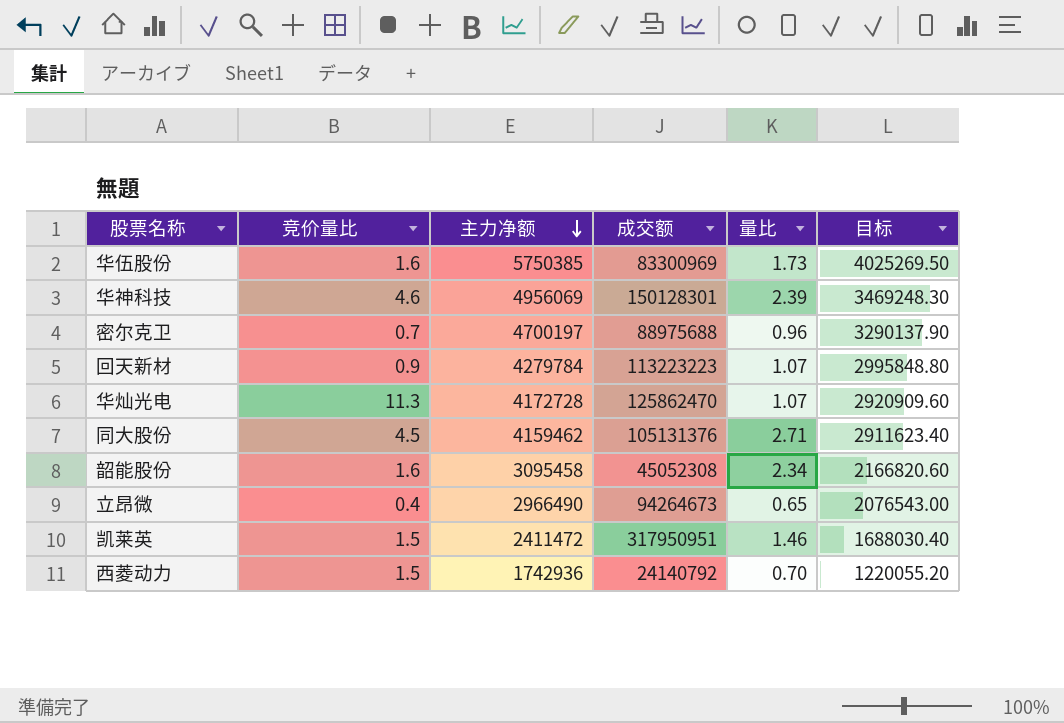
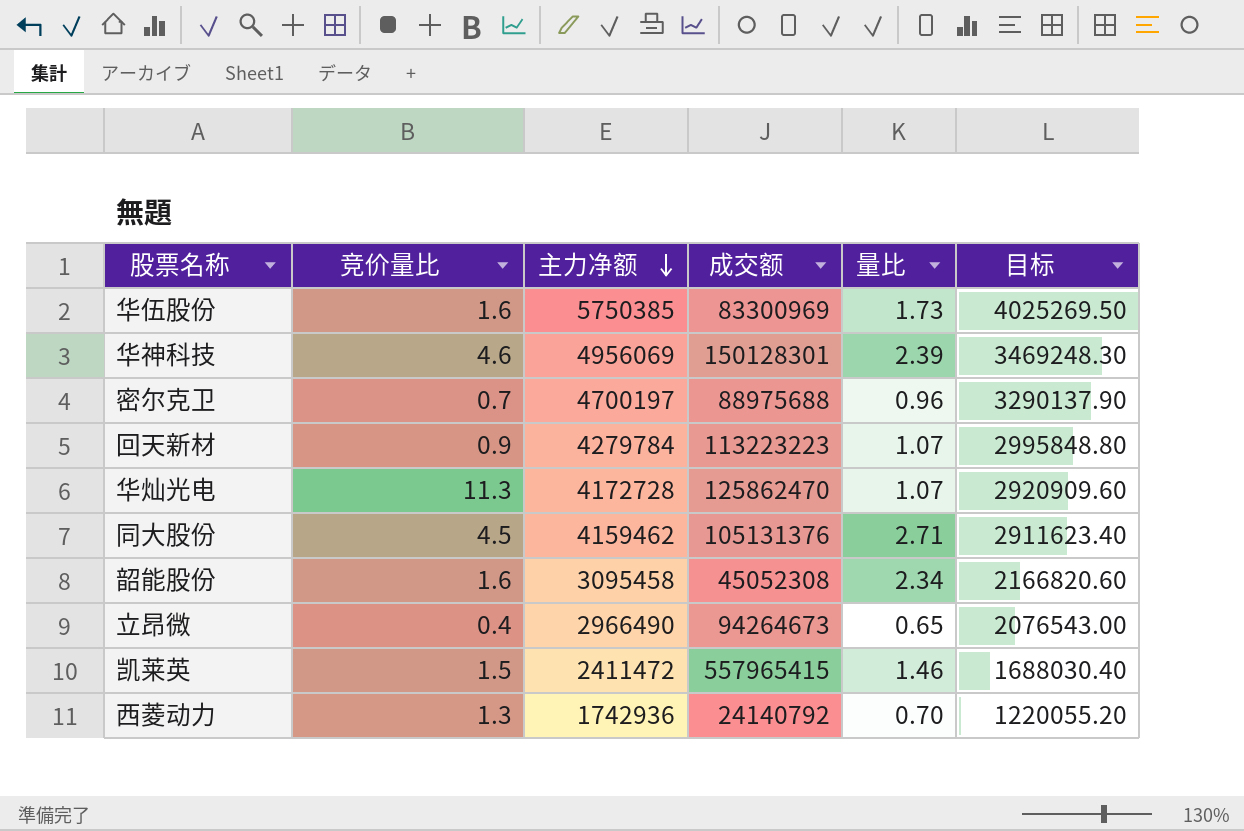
凯莱英 | 成交额: 317950951 -> 557965415
西菱动力 | 竞价量比: 1.5 -> 1.3

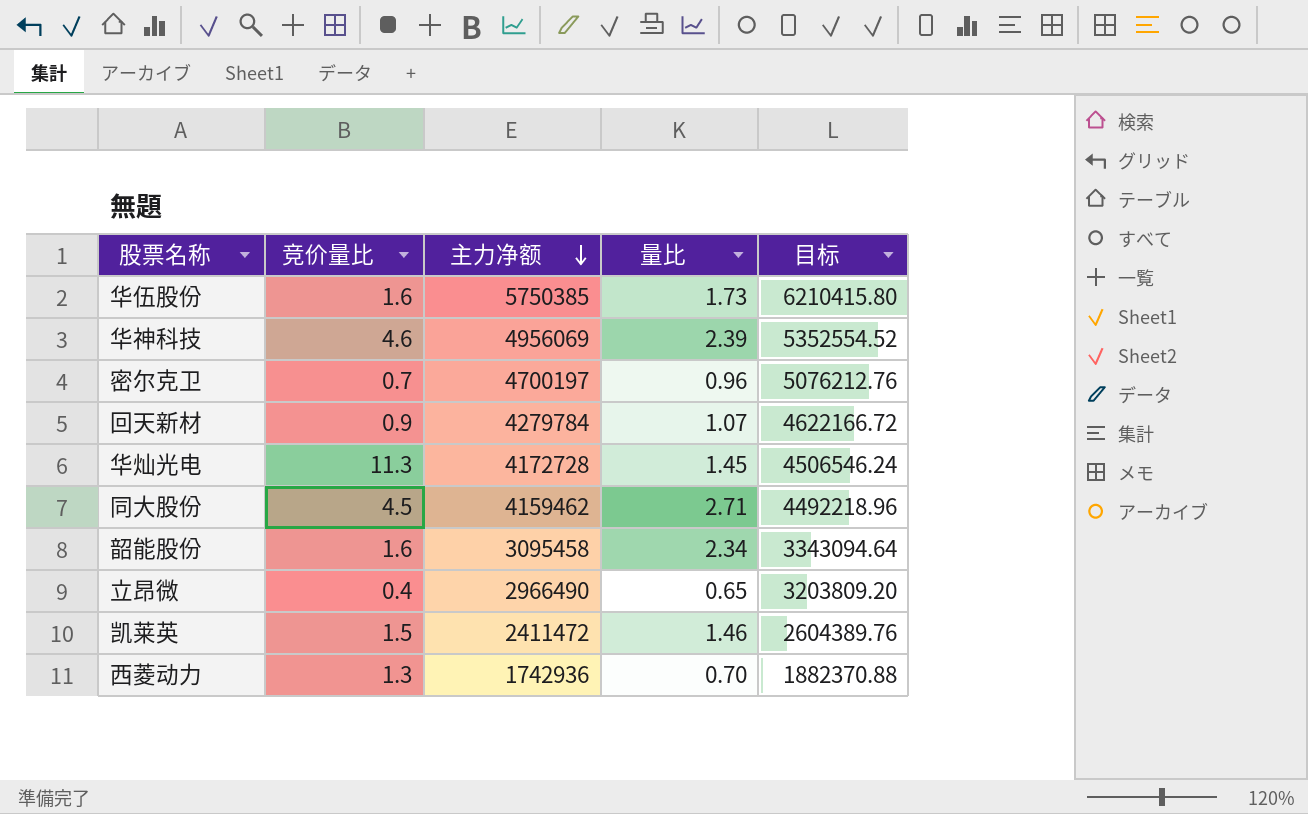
column 成交额 | position: 4 -> none
column 目标 | formula: [主力净额] * 0.7 -> [主力净额] * 1.08
华灿光电 | 量比: 1.07 -> 1.45

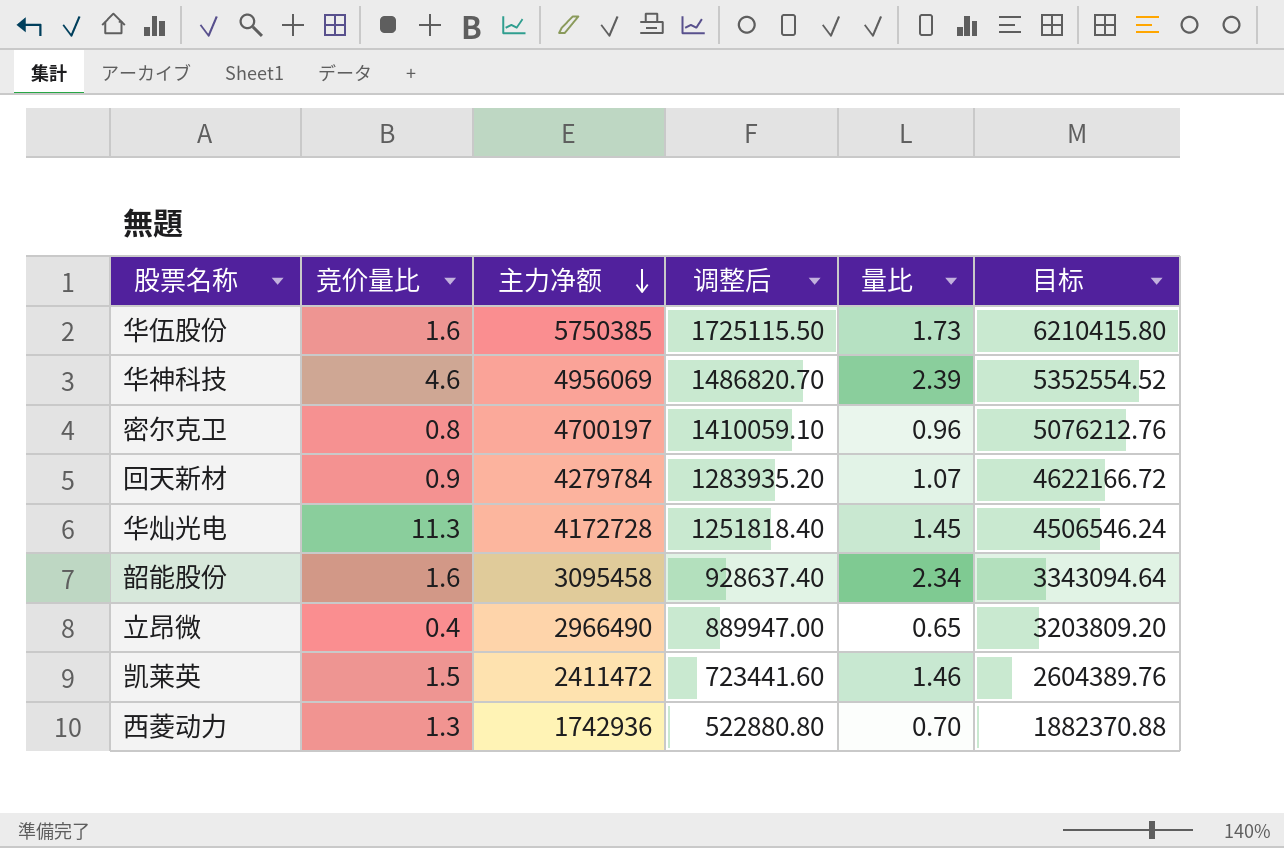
column 调整后 | formula: none -> [主力净额] * 0.3
row 同大股份: 4.5 | 4159462 | 2.71 | 4492218.96 -> none
密尔克卫 | 竞价量比: 0.7 -> 0.8

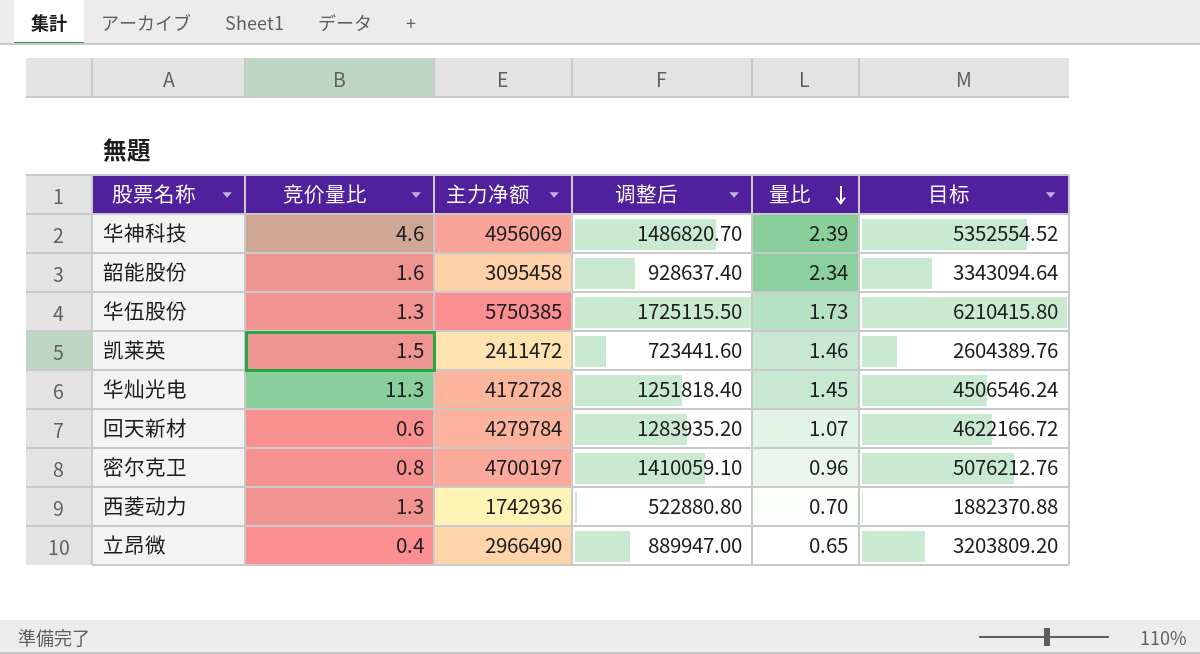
row order: 主力净额 descending -> 量比 descending
华伍股份 | 竞价量比: 1.6 -> 1.3
回天新材 | 竞价量比: 0.9 -> 0.6

